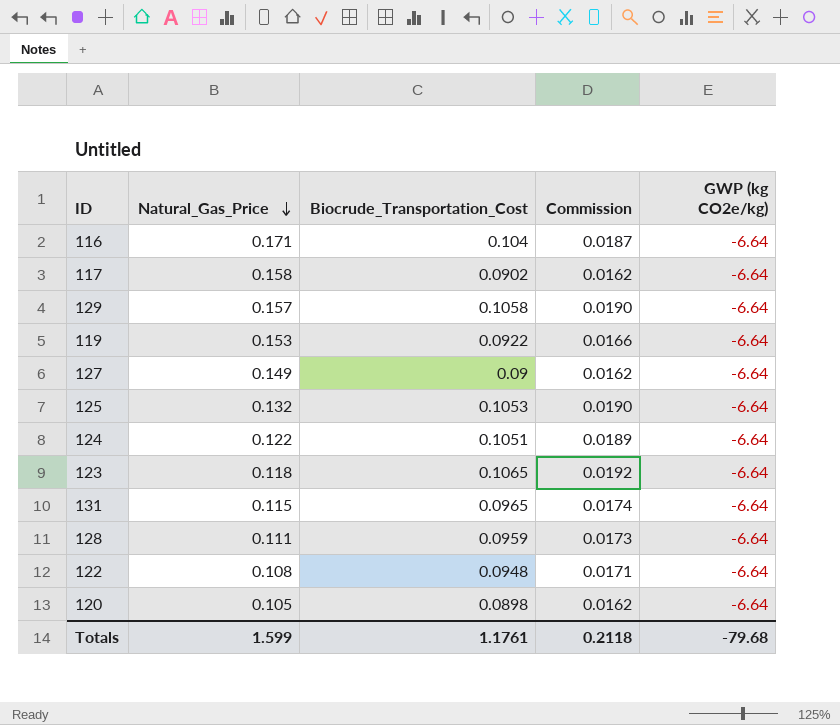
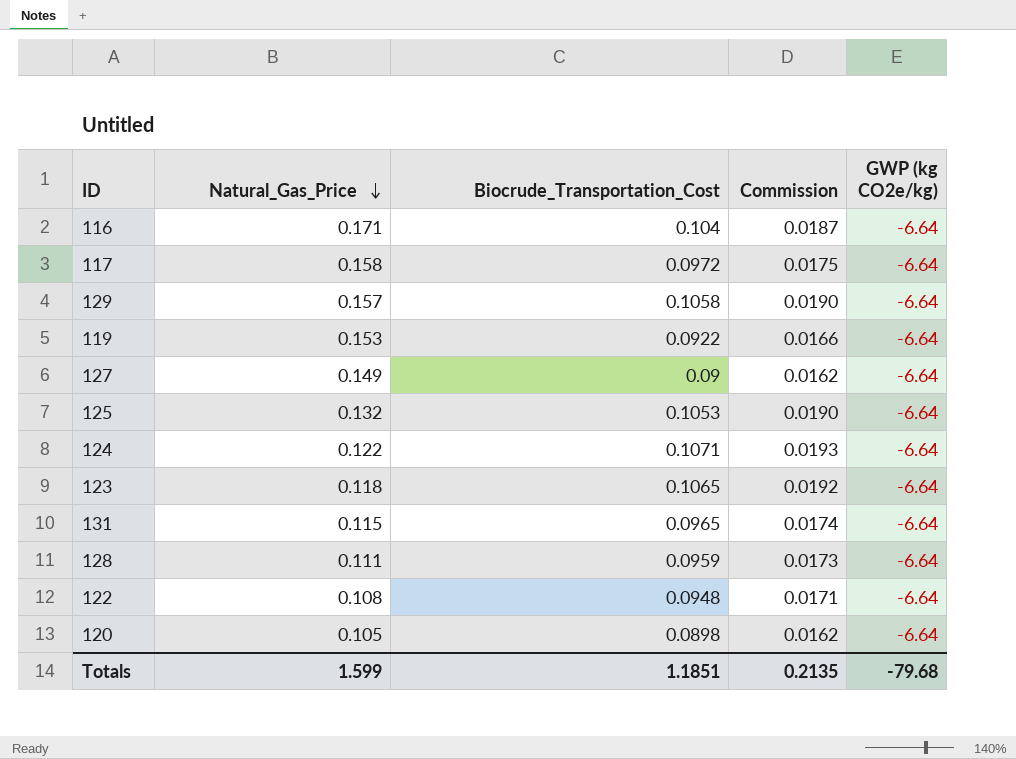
117 | Biocrude_Transportation_Cost: 0.0902 -> 0.0972
117 | Commission: 0.0162 -> 0.0175
124 | Biocrude_Transportation_Cost: 0.1051 -> 0.1071
124 | Commission: 0.0189 -> 0.0193
Totals | Biocrude_Transportation_Cost: 1.1761 -> 1.1851
Totals | Commission: 0.2118 -> 0.2135

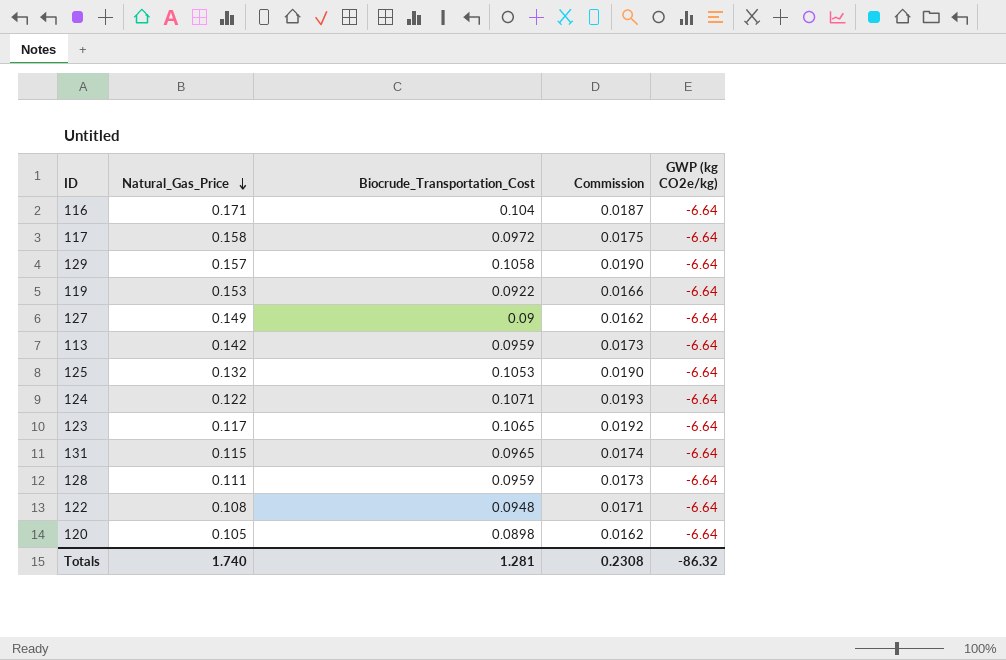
row 113: none -> 0.142 | 0.0959 | 0.0173 | -6.64
123 | Natural_Gas_Price: 0.118 -> 0.117
Totals | Natural_Gas_Price: 1.599 -> 1.740
Totals | Biocrude_Transportation_Cost: 1.1851 -> 1.281
Totals | Commission: 0.2135 -> 0.2308
Totals | GWP (kg CO2e/kg): -79.68 -> -86.32

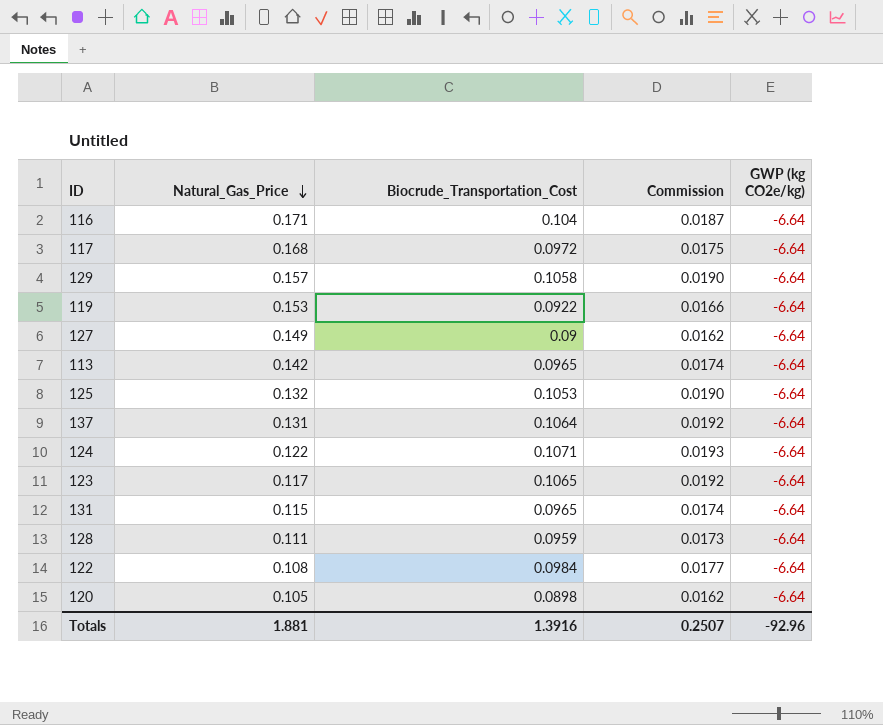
117 | Natural_Gas_Price: 0.158 -> 0.168
113 | Biocrude_Transportation_Cost: 0.0959 -> 0.0965
113 | Commission: 0.0173 -> 0.0174
row 137: none -> 0.131 | 0.1064 | 0.0192 | -6.64
122 | Biocrude_Transportation_Cost: 0.0948 -> 0.0984
122 | Commission: 0.0171 -> 0.0177
Totals | Natural_Gas_Price: 1.740 -> 1.881
Totals | Biocrude_Transportation_Cost: 1.281 -> 1.3916
Totals | Commission: 0.2308 -> 0.2507
Totals | GWP (kg CO2e/kg): -86.32 -> -92.96

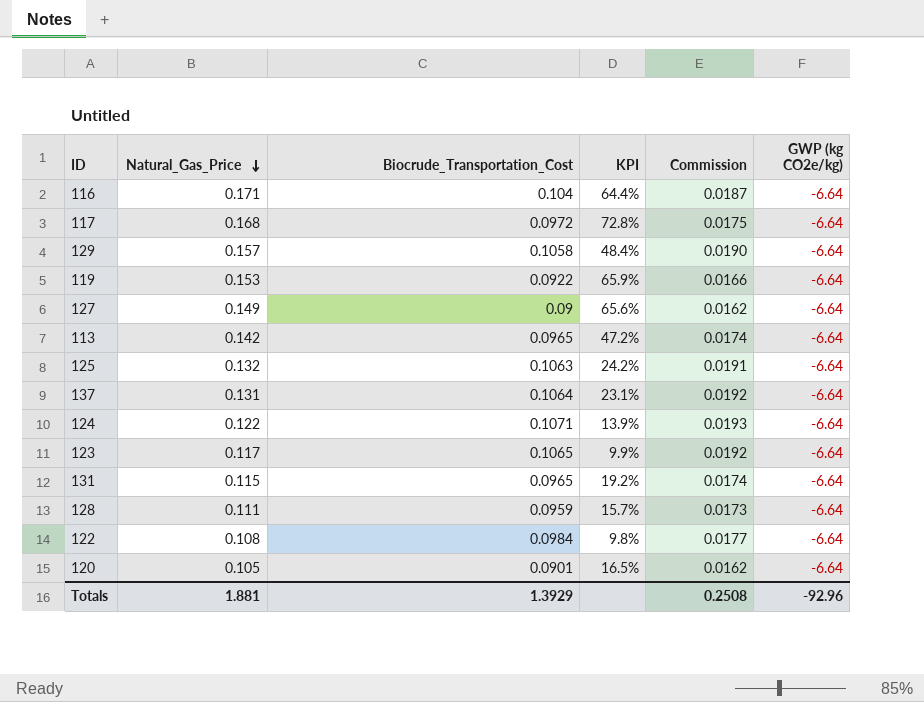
column KPI | formula: none -> ([Natural_Gas_Price] - [Biocrude_Transportation_Cost]) / [Biocrude_Transportation_Cost]
125 | Biocrude_Transportation_Cost: 0.1053 -> 0.1063
125 | Commission: 0.0190 -> 0.0191
120 | Biocrude_Transportation_Cost: 0.0898 -> 0.0901
Totals | Biocrude_Transportation_Cost: 1.3916 -> 1.3929
Totals | Commission: 0.2507 -> 0.2508

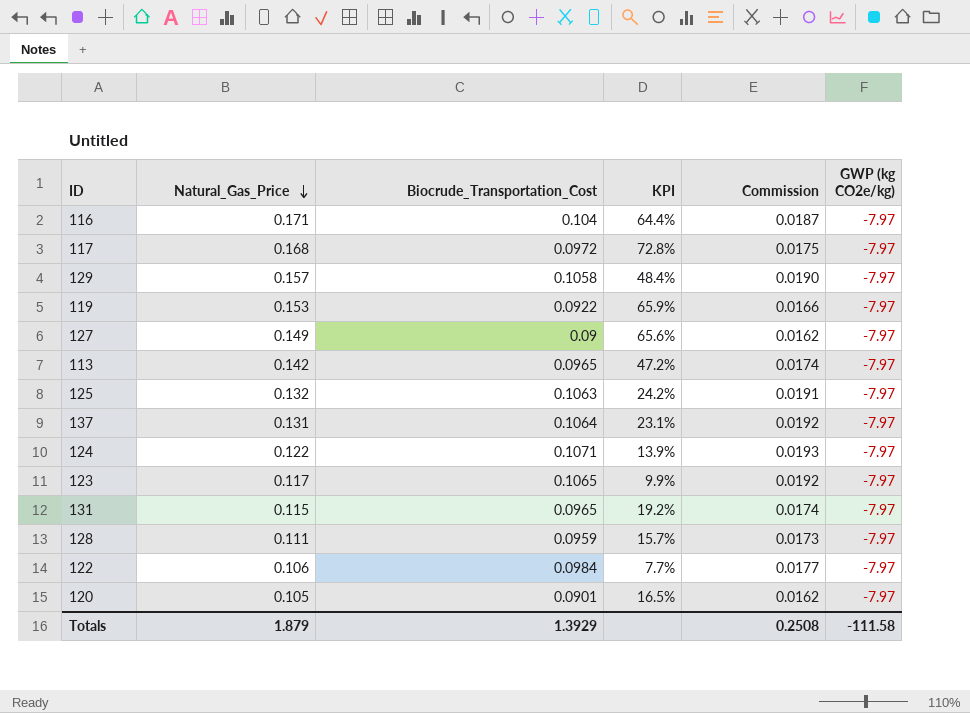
116 | GWP (kg CO2e/kg): -6.64 -> -7.97
117 | GWP (kg CO2e/kg): -6.64 -> -7.97
129 | GWP (kg CO2e/kg): -6.64 -> -7.97
119 | GWP (kg CO2e/kg): -6.64 -> -7.97
127 | GWP (kg CO2e/kg): -6.64 -> -7.97
113 | GWP (kg CO2e/kg): -6.64 -> -7.97
125 | GWP (kg CO2e/kg): -6.64 -> -7.97
137 | GWP (kg CO2e/kg): -6.64 -> -7.97
124 | GWP (kg CO2e/kg): -6.64 -> -7.97
123 | GWP (kg CO2e/kg): -6.64 -> -7.97
131 | GWP (kg CO2e/kg): -6.64 -> -7.97
128 | GWP (kg CO2e/kg): -6.64 -> -7.97
122 | Natural_Gas_Price: 0.108 -> 0.106
122 | KPI: 9.8% -> 7.7%
122 | GWP (kg CO2e/kg): -6.64 -> -7.97
120 | GWP (kg CO2e/kg): -6.64 -> -7.97
Totals | Natural_Gas_Price: 1.881 -> 1.879
Totals | GWP (kg CO2e/kg): -92.96 -> -111.58

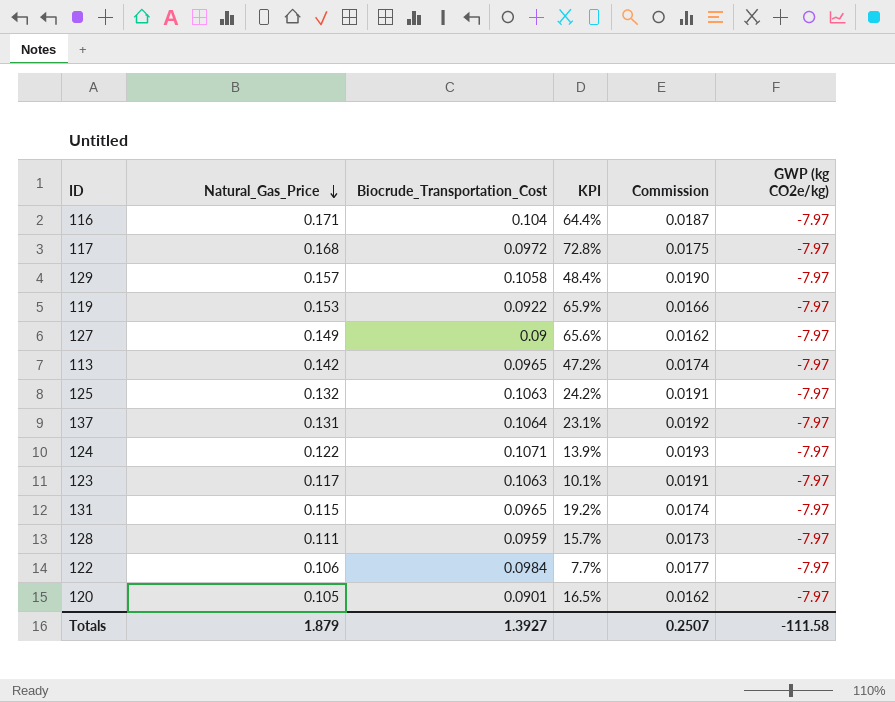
123 | Biocrude_Transportation_Cost: 0.1065 -> 0.1063
123 | KPI: 9.9% -> 10.1%
123 | Commission: 0.0192 -> 0.0191
Totals | Biocrude_Transportation_Cost: 1.3929 -> 1.3927
Totals | Commission: 0.2508 -> 0.2507

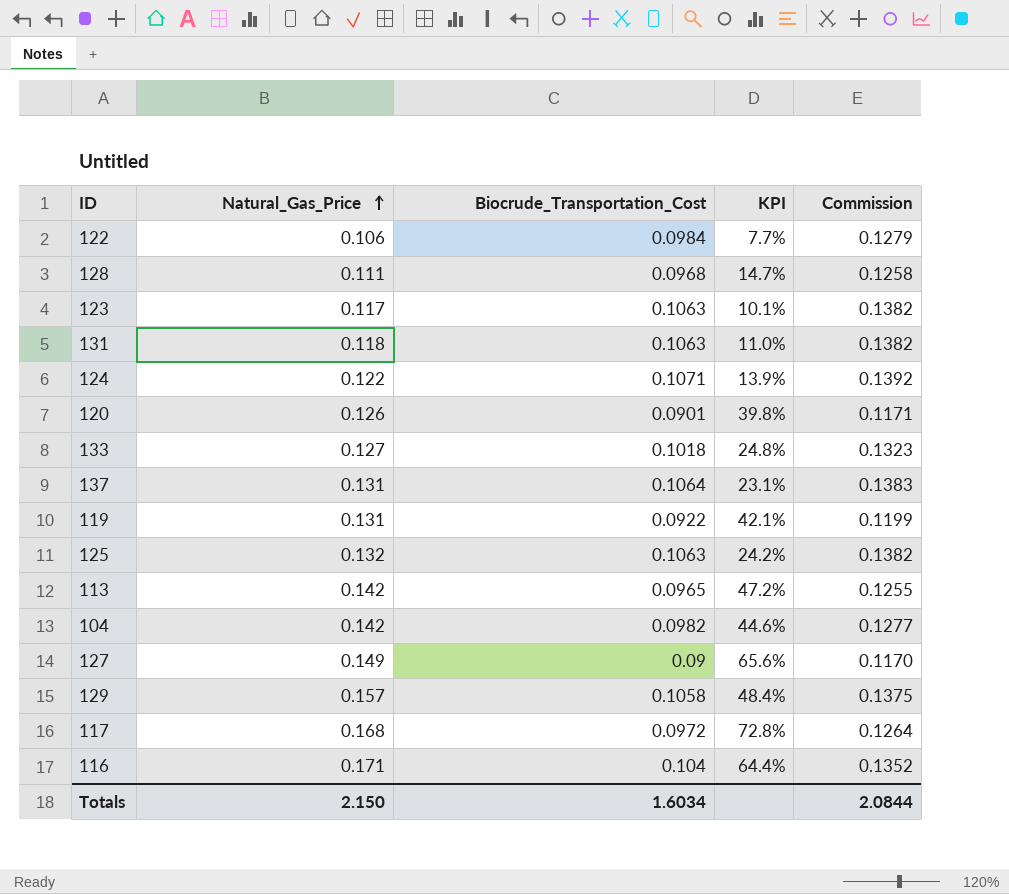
row order: Natural_Gas_Price descending -> Natural_Gas_Price ascending
column GWP (kg CO2e/kg) | position: 6 -> none
column Commission | formula: [Biocrude_Transportation_Cost] * 0.18 -> [Biocrude_Transportation_Cost] * 1.3
128 | Biocrude_Transportation_Cost: 0.0959 -> 0.0968
128 | KPI: 15.7% -> 14.7%
131 | Natural_Gas_Price: 0.115 -> 0.118
131 | Biocrude_Transportation_Cost: 0.0965 -> 0.1063
131 | KPI: 19.2% -> 11.0%
120 | Natural_Gas_Price: 0.105 -> 0.126
120 | KPI: 16.5% -> 39.8%
row 133: none -> 0.127 | 0.1018 | 24.8% | 0.1323
119 | Natural_Gas_Price: 0.153 -> 0.131
119 | KPI: 65.9% -> 42.1%
row 104: none -> 0.142 | 0.0982 | 44.6% | 0.1277
Totals | Natural_Gas_Price: 1.879 -> 2.150
Totals | Biocrude_Transportation_Cost: 1.3927 -> 1.6034
Totals | Commission: 0.2507 -> 2.0844

